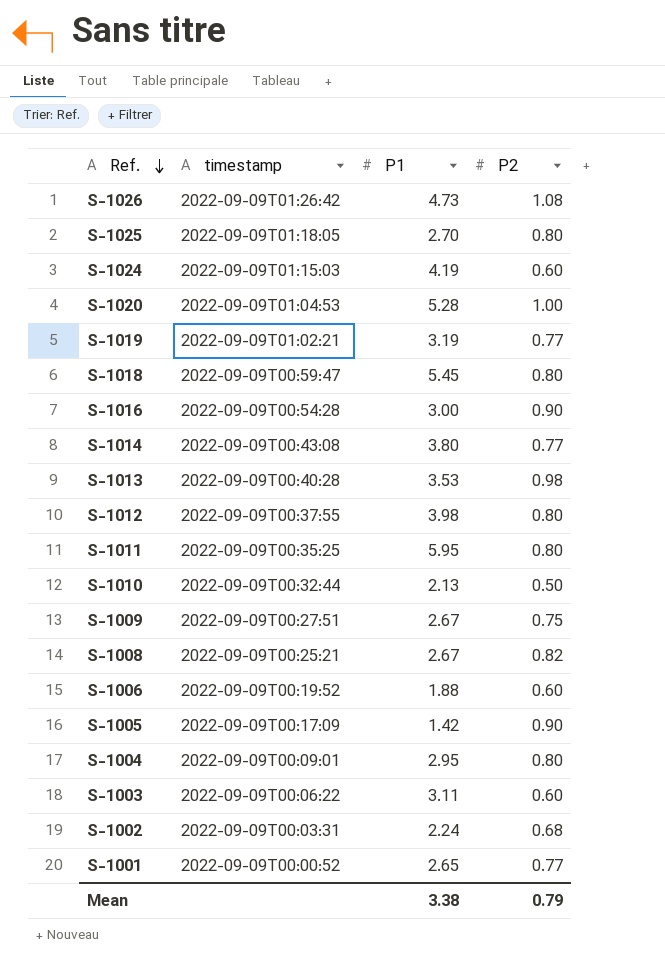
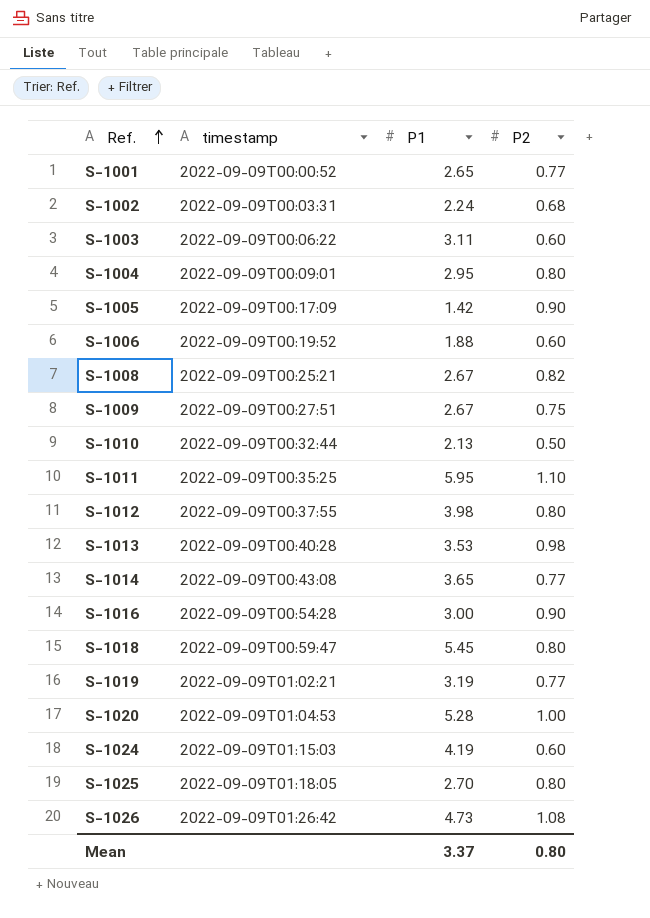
row order: Ref. descending -> Ref. ascending
S-1011 | P2: 0.80 -> 1.10
S-1014 | P1: 3.80 -> 3.65
Mean | P1: 3.38 -> 3.37
Mean | P2: 0.79 -> 0.80

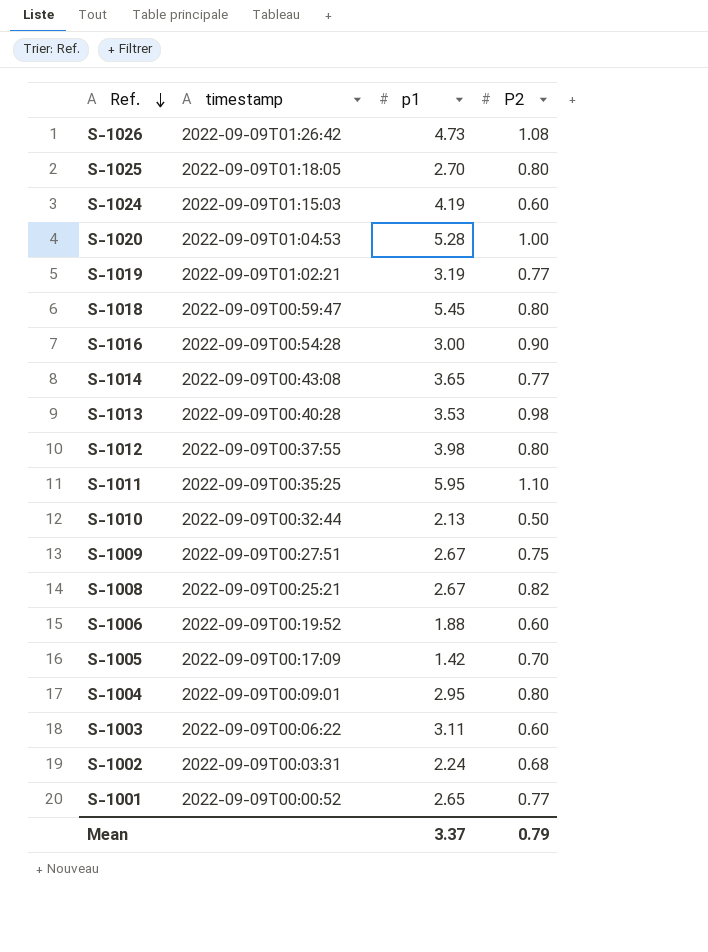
row order: Ref. ascending -> Ref. descending
column name: P1 -> p1
S-1005 | P2: 0.90 -> 0.70
Mean | P2: 0.80 -> 0.79

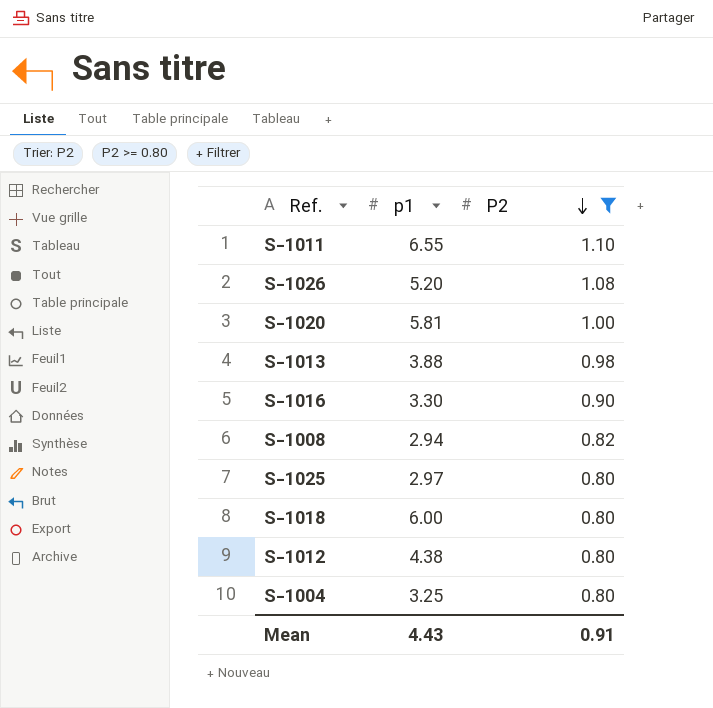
filter: none -> P2 >= 0.80
row order: Ref. descending -> P2 descending
column timestamp | position: 2 -> none
S-1011 | p1: 5.95 -> 6.55
S-1026 | p1: 4.73 -> 5.20
S-1020 | p1: 5.28 -> 5.81
S-1013 | p1: 3.53 -> 3.88
S-1016 | p1: 3.00 -> 3.30
S-1008 | p1: 2.67 -> 2.94
S-1025 | p1: 2.70 -> 2.97
S-1018 | p1: 5.45 -> 6.00
S-1012 | p1: 3.98 -> 4.38
S-1004 | p1: 2.95 -> 3.25
Mean | p1: 3.37 -> 4.43
Mean | P2: 0.79 -> 0.91

